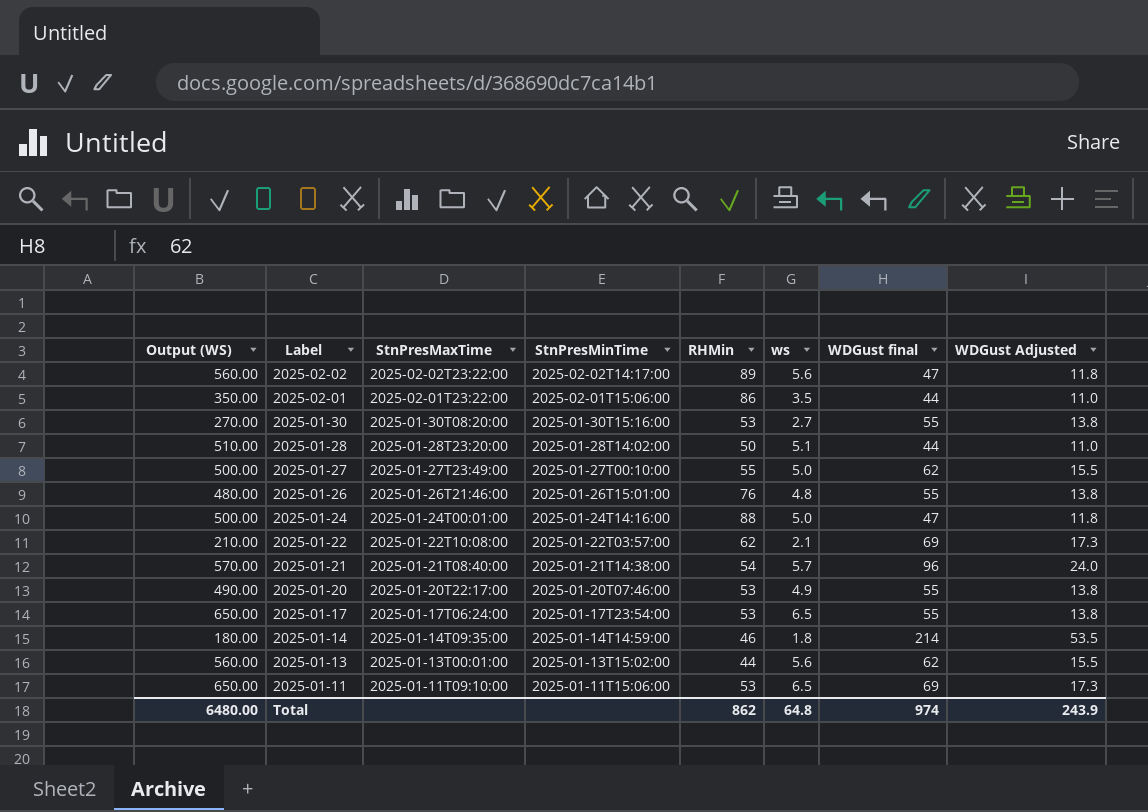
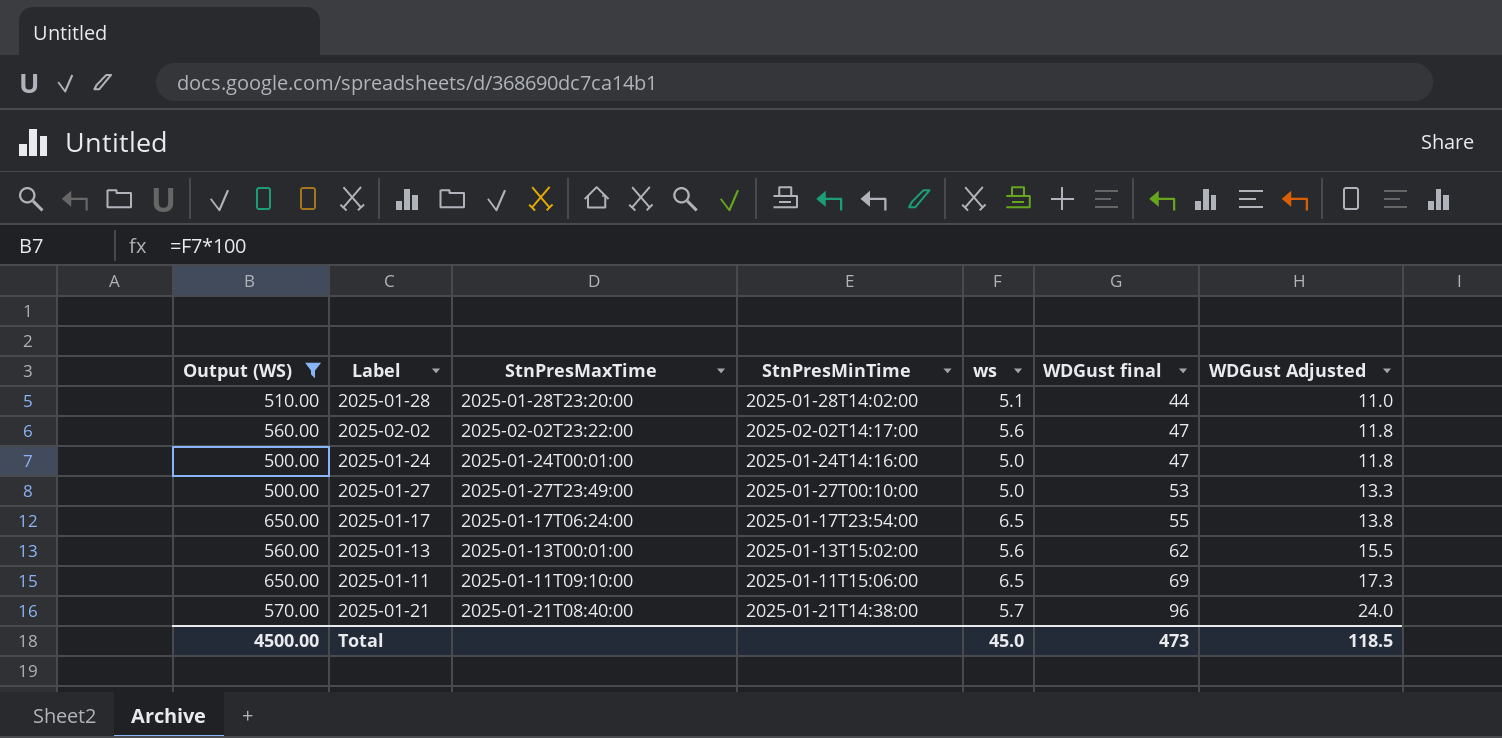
filter: none -> Output (WS) >= 500.00
row order: Label descending -> WDGust final ascending
column RHMin | position: 5 -> none
2025-01-27 | WDGust final: 62 -> 53
2025-01-27 | WDGust Adjusted: 15.5 -> 13.3
Total | Output (WS): 6480.00 -> 4500.00
Total | ws: 64.8 -> 45.0
Total | WDGust final: 974 -> 473
Total | WDGust Adjusted: 243.9 -> 118.5

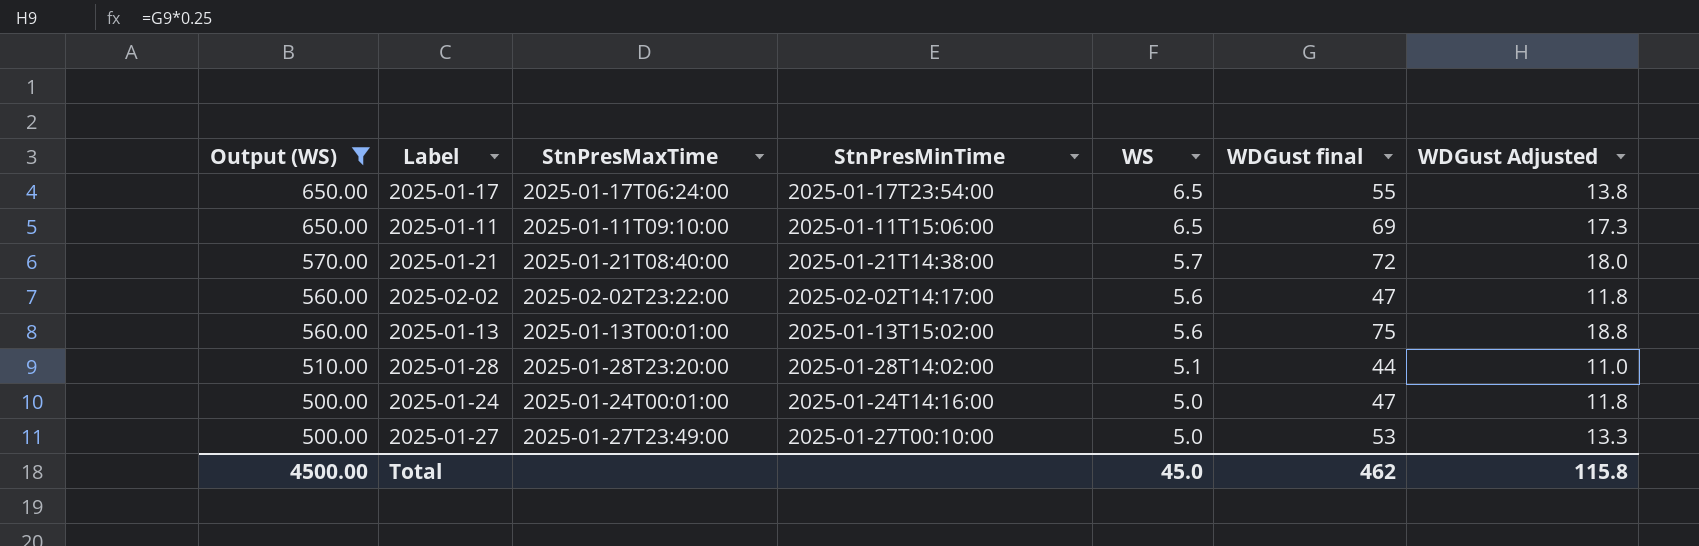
row order: WDGust final ascending -> Output (WS) descending
column name: ws -> WS
2025-01-21 | WDGust final: 96 -> 72
2025-01-21 | WDGust Adjusted: 24.0 -> 18.0
2025-01-13 | WDGust final: 62 -> 75
2025-01-13 | WDGust Adjusted: 15.5 -> 18.8
Total | WDGust final: 473 -> 462
Total | WDGust Adjusted: 118.5 -> 115.8

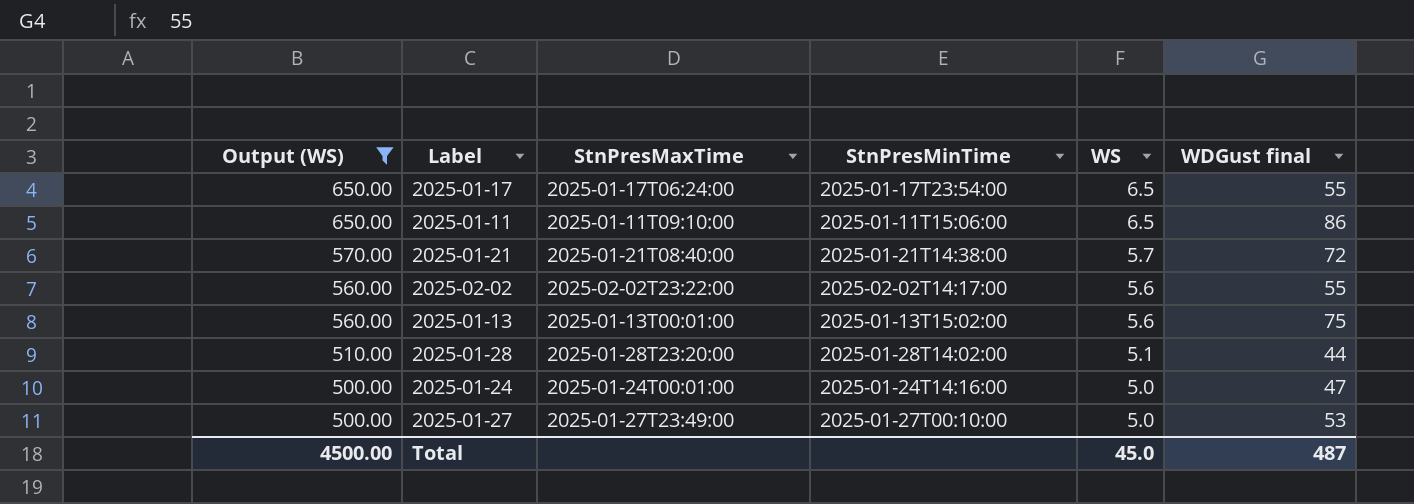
column WDGust Adjusted | formula: [WDGust final] * 0.25 -> none
2025-01-11 | WDGust final: 69 -> 86
2025-02-02 | WDGust final: 47 -> 55
Total | WDGust final: 462 -> 487

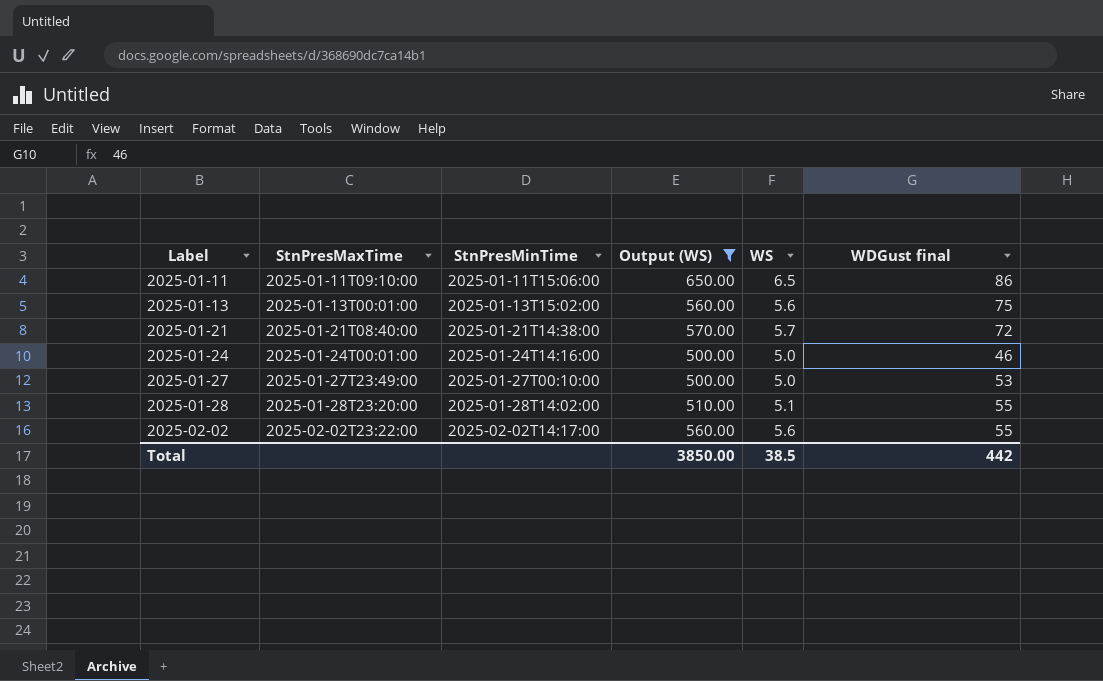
row order: Output (WS) descending -> Label ascending
column Output (WS) | position: 1 -> 4
row 2025-01-17: 650.00 | 2025-01-17T06:24:00 | 2025-01-17T23:54:00 | 6.5 | 55 -> none
2025-01-24 | WDGust final: 47 -> 46
2025-01-28 | WDGust final: 44 -> 55
Total | Output (WS): 4500.00 -> 3850.00
Total | WS: 45.0 -> 38.5
Total | WDGust final: 487 -> 442

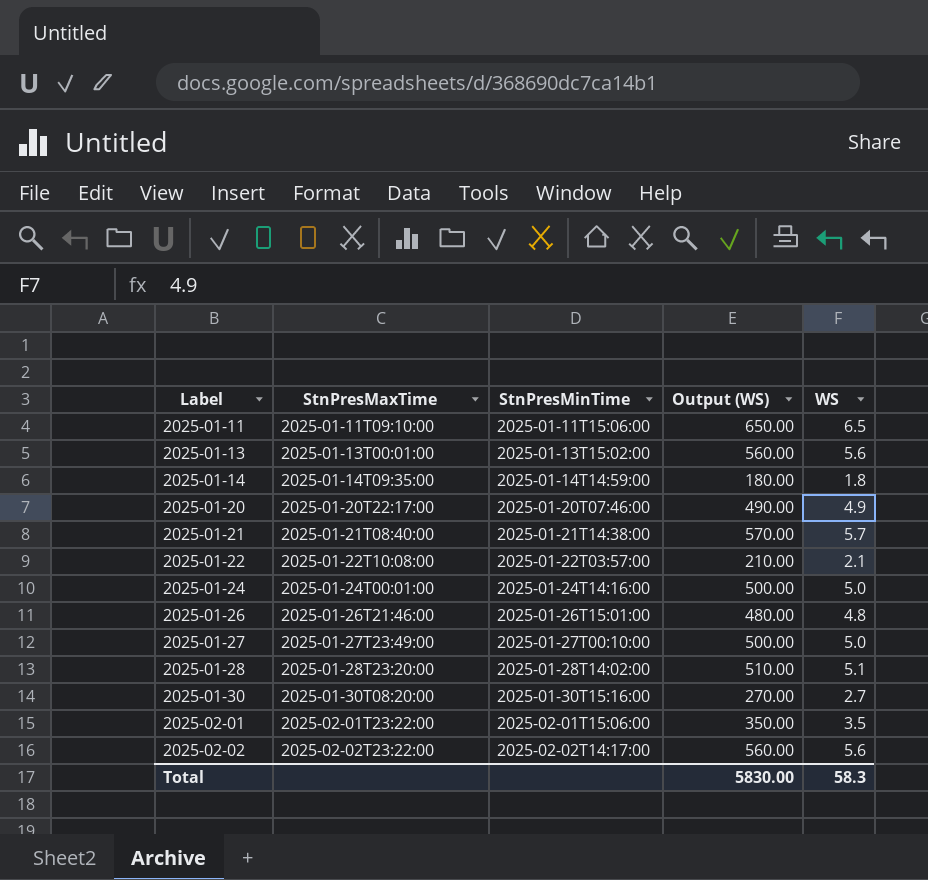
filter: Output (WS) >= 500.00 -> none
column WDGust final | position: 6 -> none
Total | Output (WS): 3850.00 -> 5830.00
Total | WS: 38.5 -> 58.3

